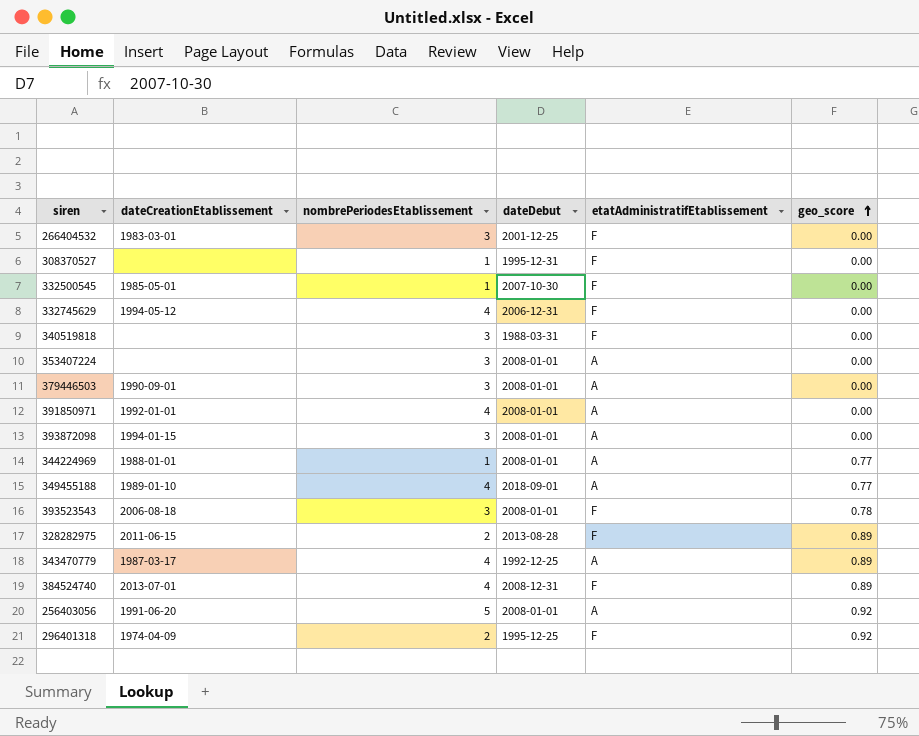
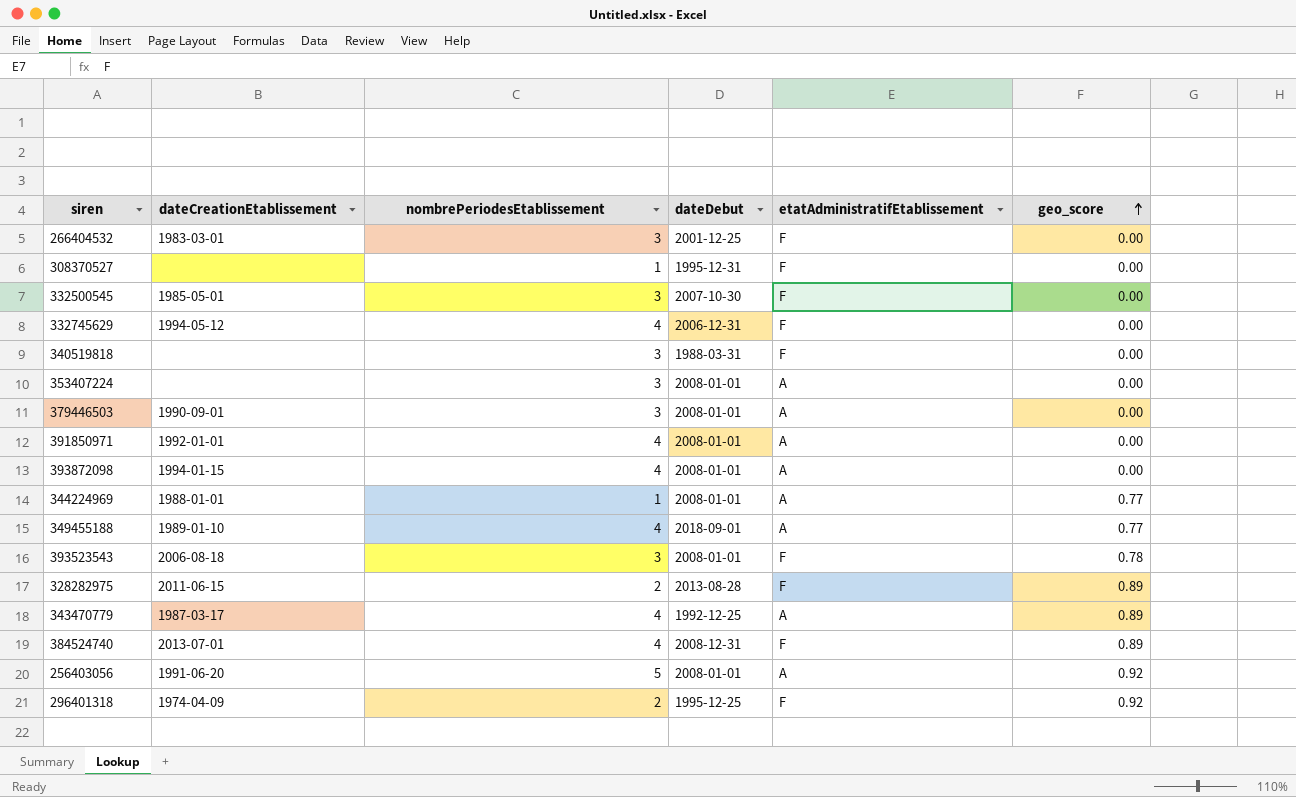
332500545 | nombrePeriodesEtablissement: 1 -> 3
393872098 | nombrePeriodesEtablissement: 3 -> 4

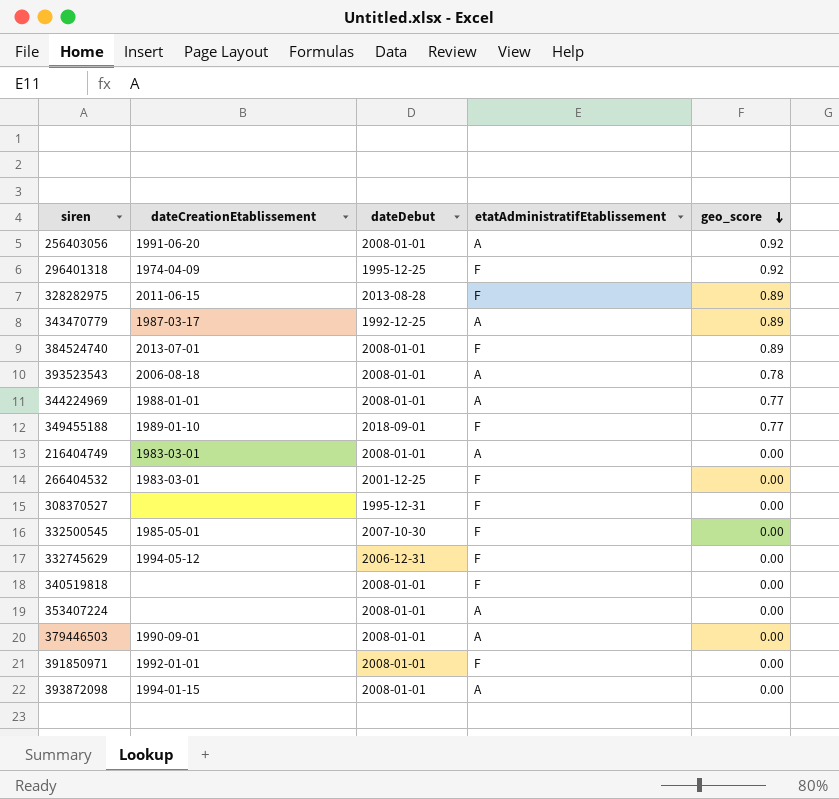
row order: geo_score ascending -> geo_score descending
column nombrePeriodesEtablissement | position: 3 -> none
384524740 | dateDebut: 2008-12-31 -> 2008-01-01
393523543 | etatAdministratifEtablissement: F -> A
349455188 | etatAdministratifEtablissement: A -> F
row 216404749: none -> 1983-03-01 | 2008-01-01 | A | 0.00
340519818 | dateDebut: 1988-03-31 -> 2008-01-01
391850971 | etatAdministratifEtablissement: A -> F

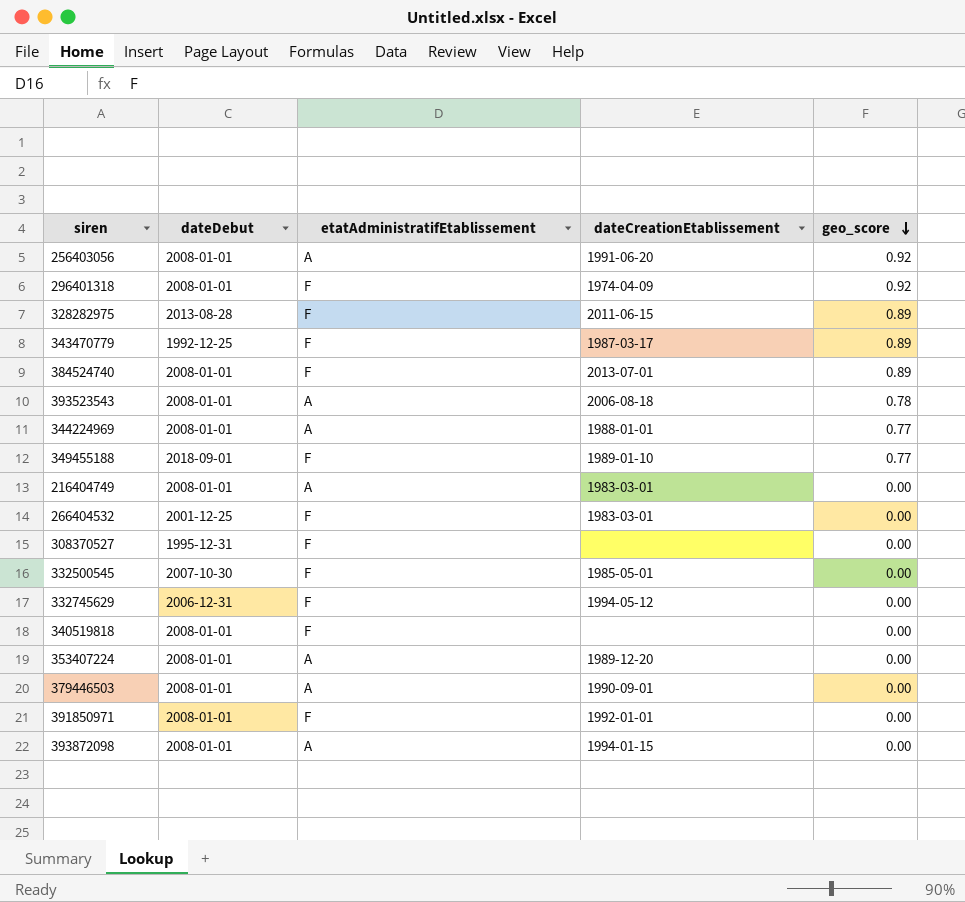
column dateCreationEtablissement | position: 2 -> 4
296401318 | dateDebut: 1995-12-25 -> 2008-01-01
343470779 | etatAdministratifEtablissement: A -> F
353407224 | dateCreationEtablissement: none -> 1989-12-20

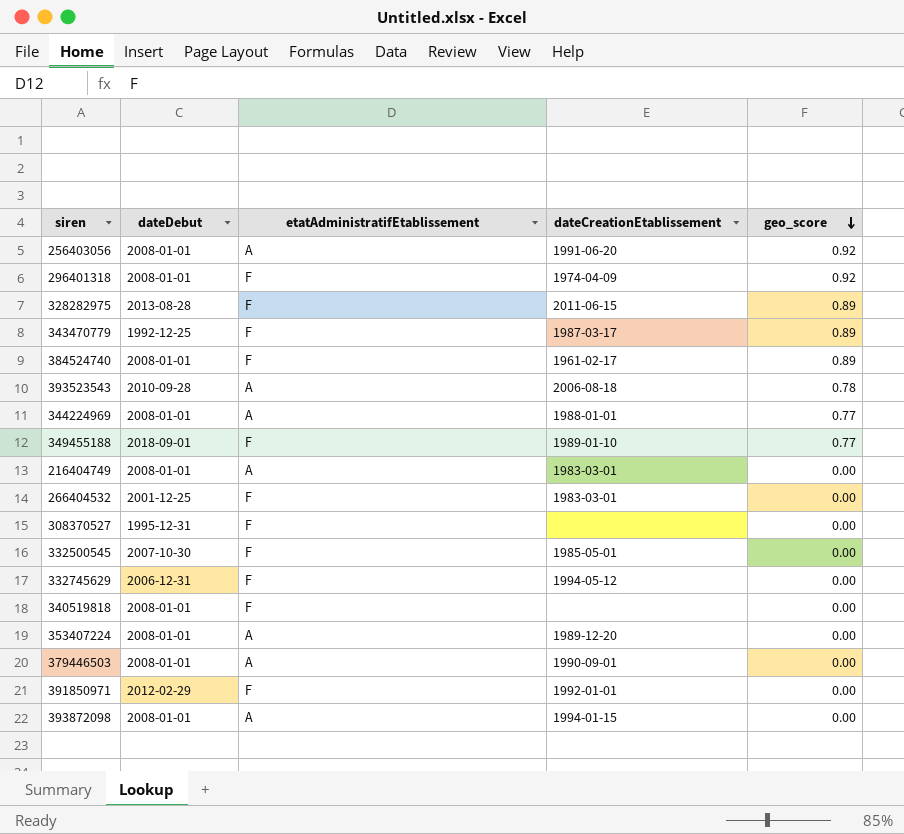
384524740 | dateCreationEtablissement: 2013-07-01 -> 1961-02-17
393523543 | dateDebut: 2008-01-01 -> 2010-09-28
391850971 | dateDebut: 2008-01-01 -> 2012-02-29

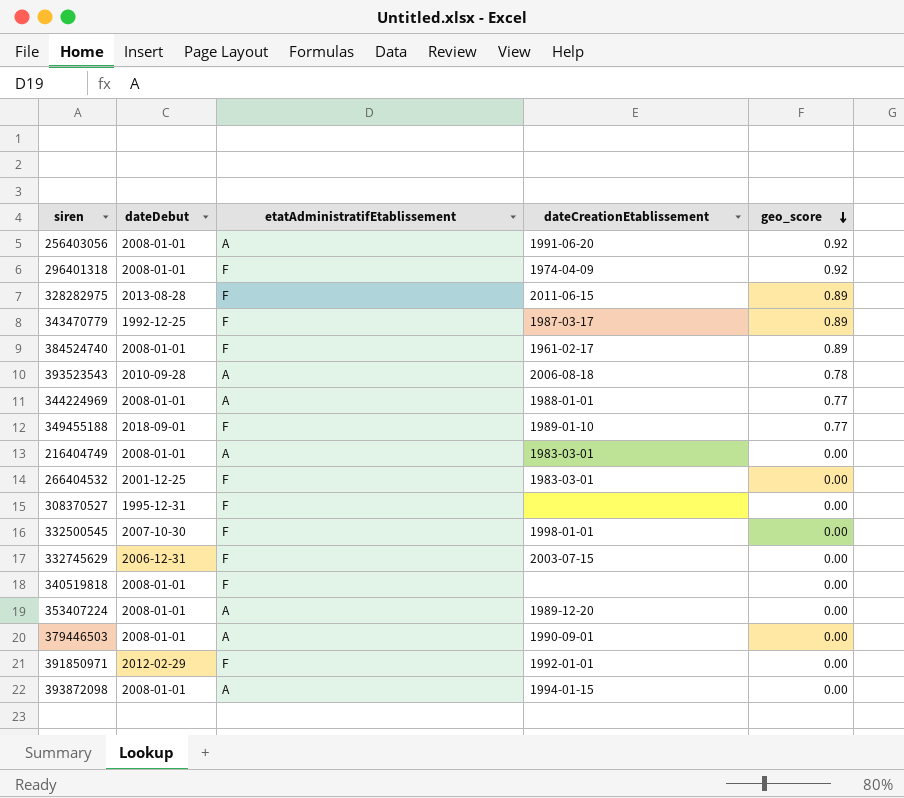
332500545 | dateCreationEtablissement: 1985-05-01 -> 1998-01-01
332745629 | dateCreationEtablissement: 1994-05-12 -> 2003-07-15

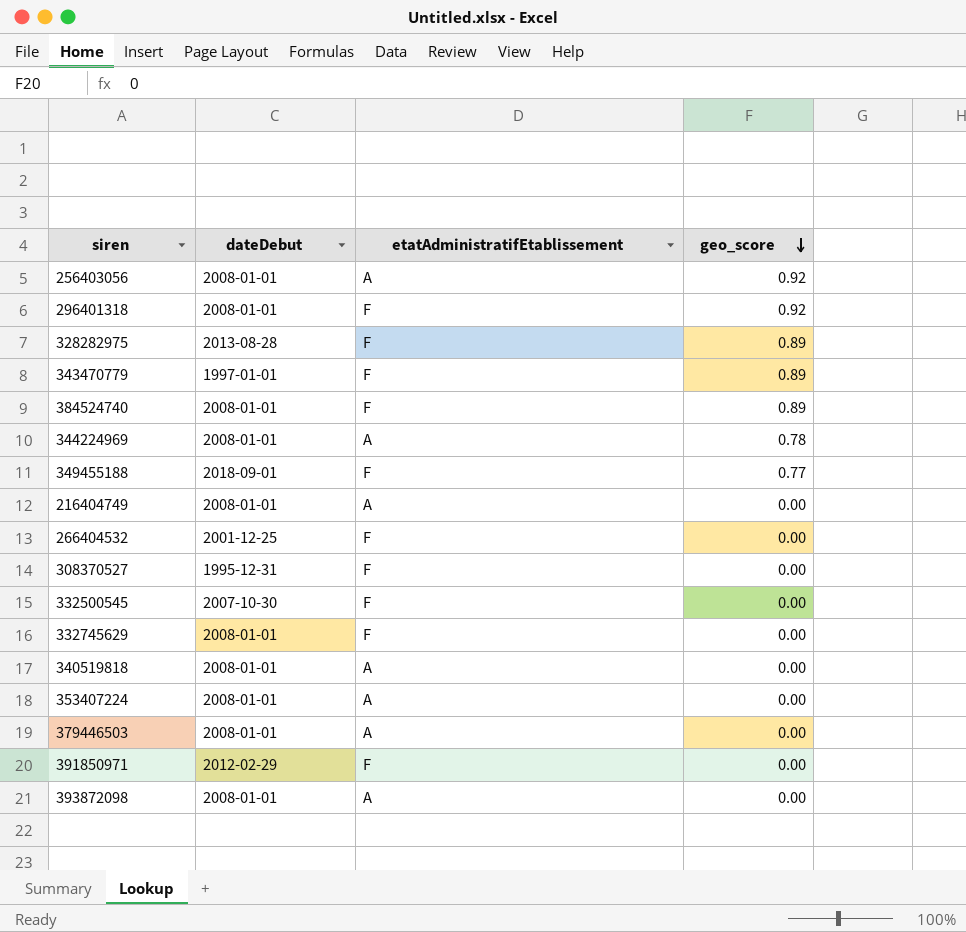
column dateCreationEtablissement | position: 4 -> none
row 393523543: 2010-09-28 | A | 2006-08-18 | 0.78 -> none
343470779 | dateDebut: 1992-12-25 -> 1997-01-01
344224969 | geo_score: 0.77 -> 0.78
332745629 | dateDebut: 2006-12-31 -> 2008-01-01
340519818 | etatAdministratifEtablissement: F -> A

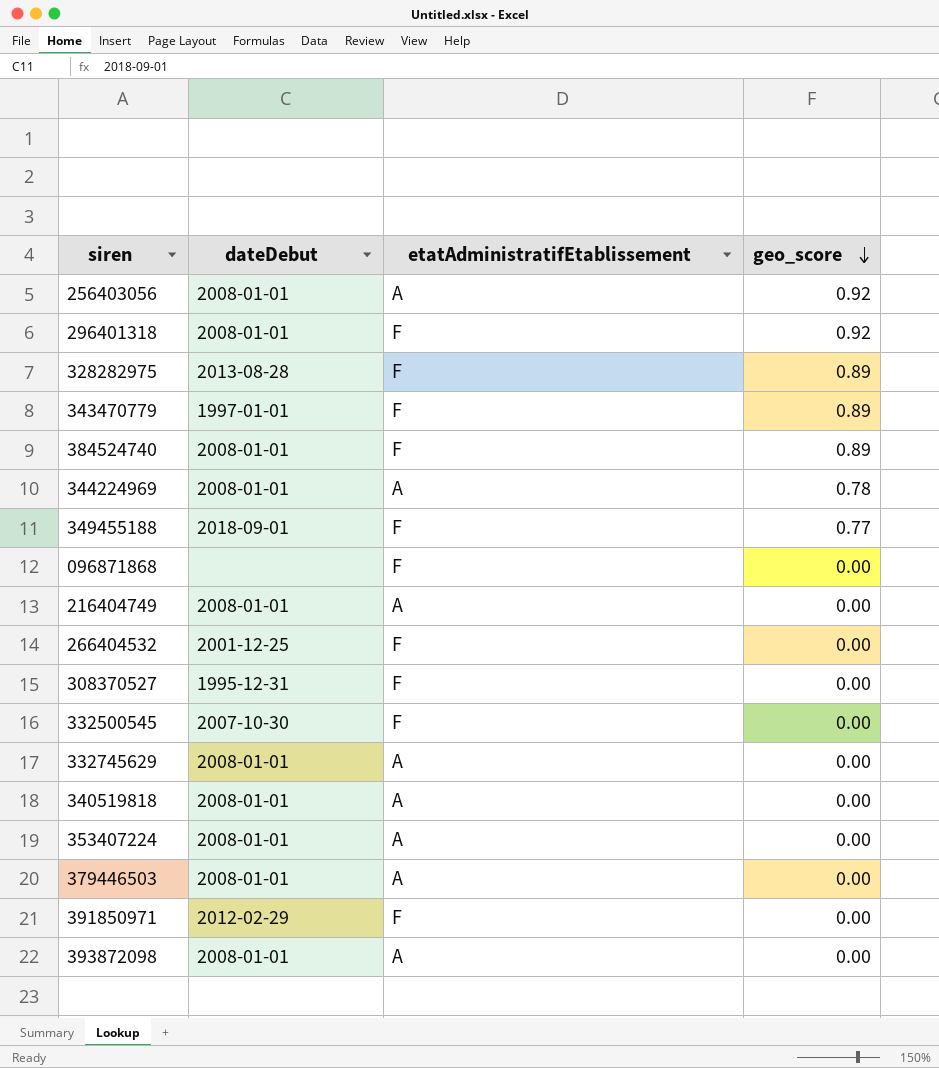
row 096871868: none -> none | F | 0.00
332745629 | etatAdministratifEtablissement: F -> A

